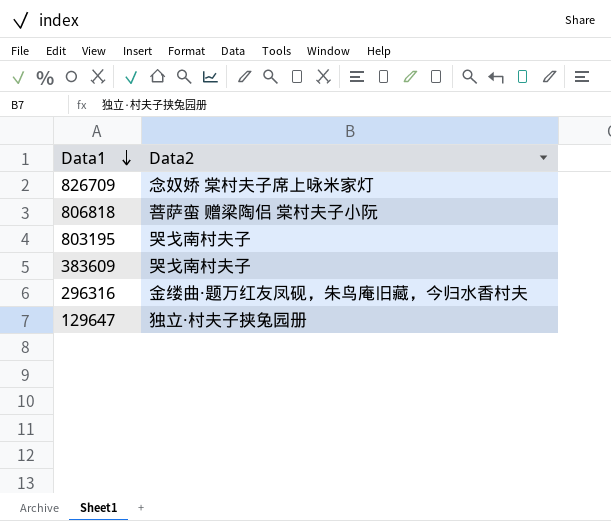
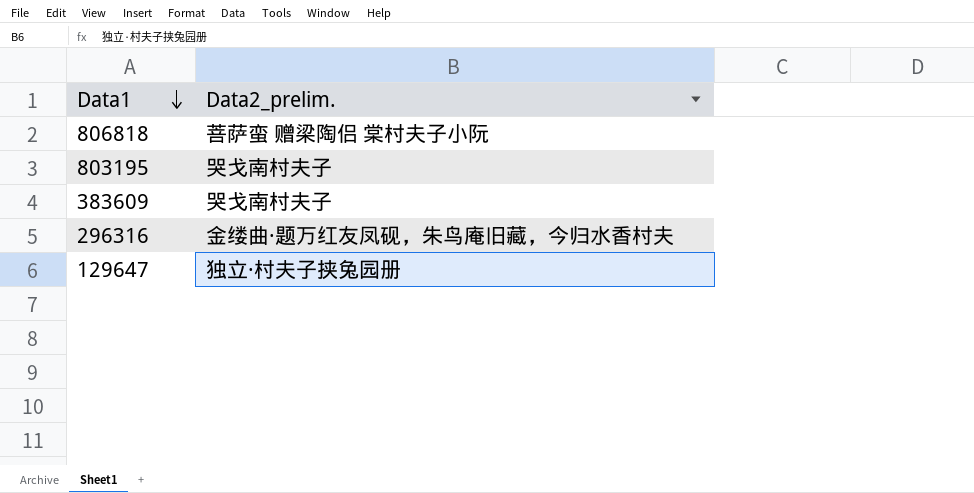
column name: Data2 -> Data2_prelim.
row 826709: 念奴娇 棠村夫子席上咏米家灯 -> none

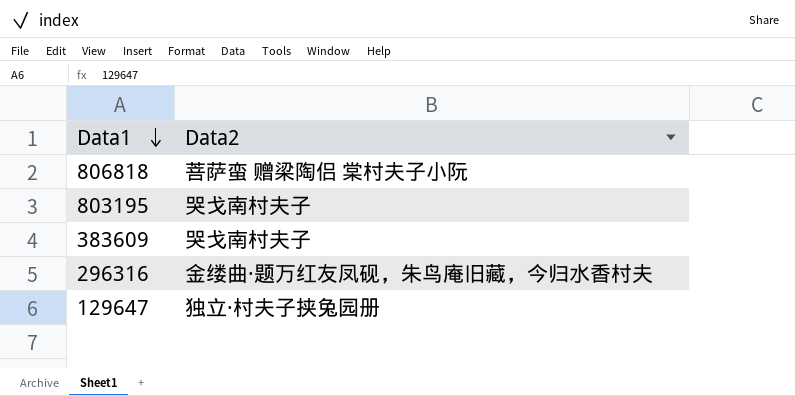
column name: Data2_prelim. -> Data2

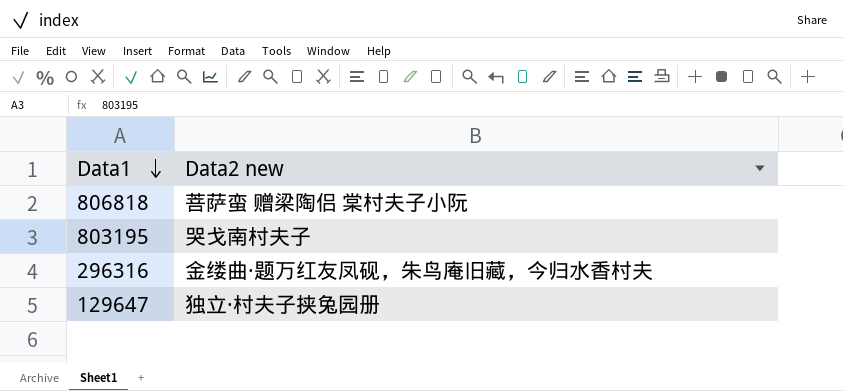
column name: Data2 -> Data2 new
row 383609: 哭戈南村夫子 -> none

